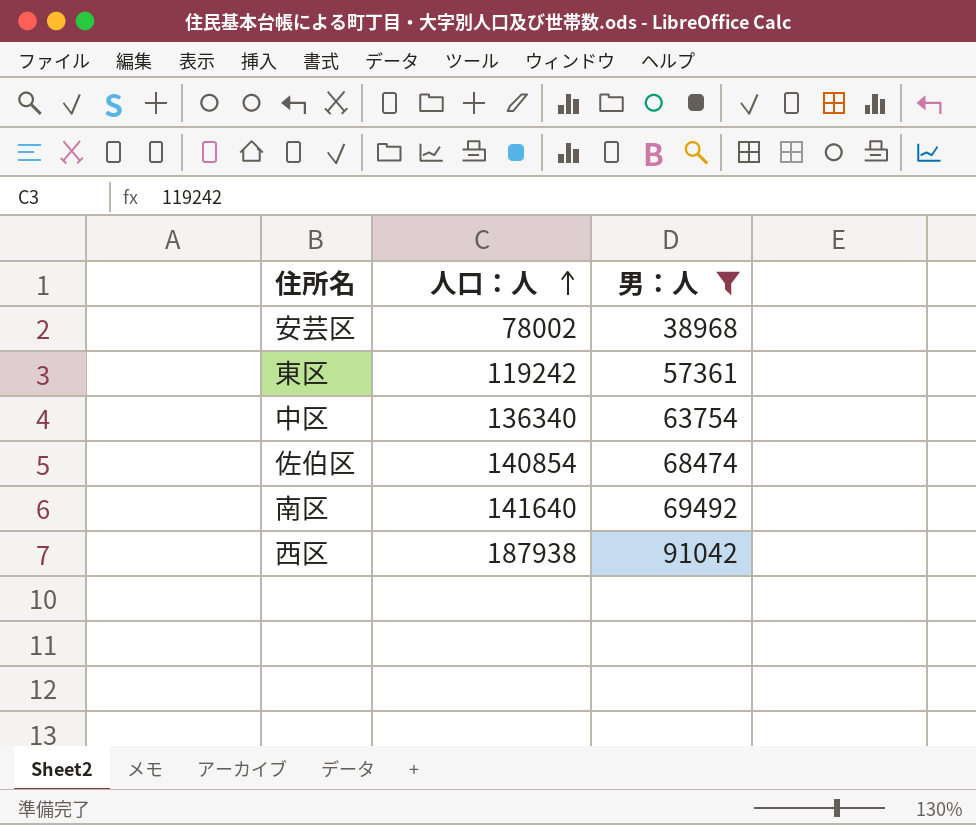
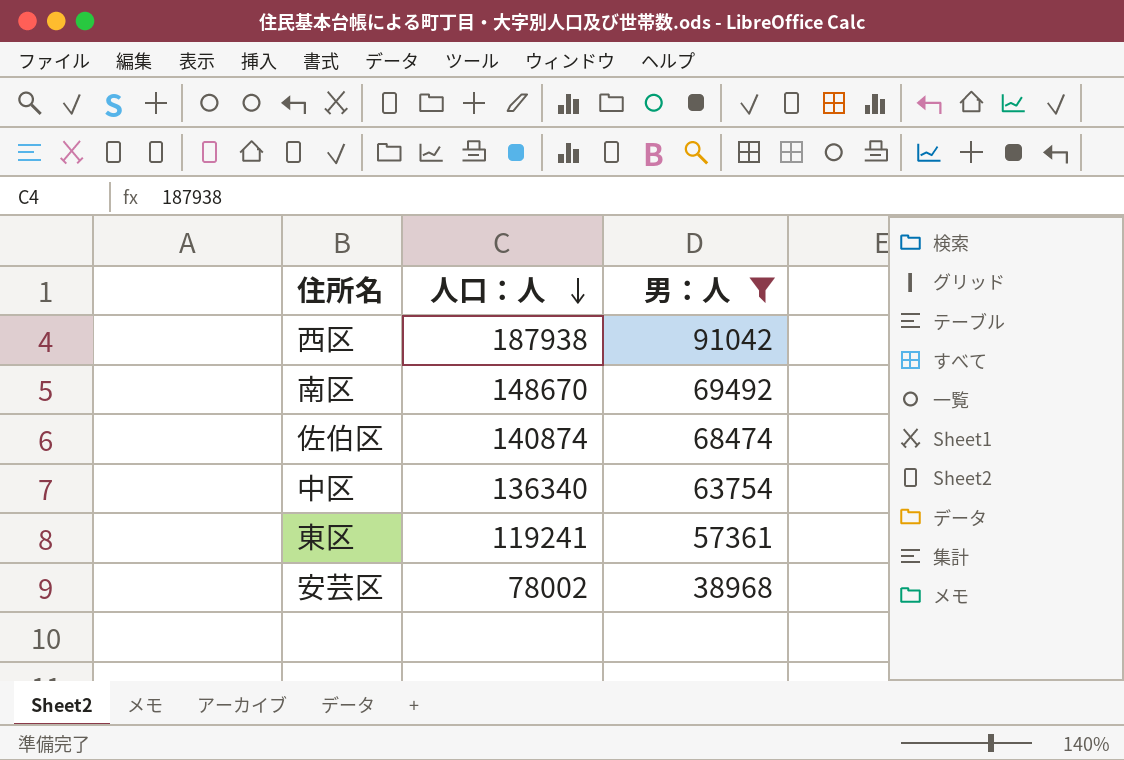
row order: 人口：人 ascending -> 人口：人 descending
南区 | 人口：人: 141640 -> 148670
佐伯区 | 人口：人: 140854 -> 140874
東区 | 人口：人: 119242 -> 119241

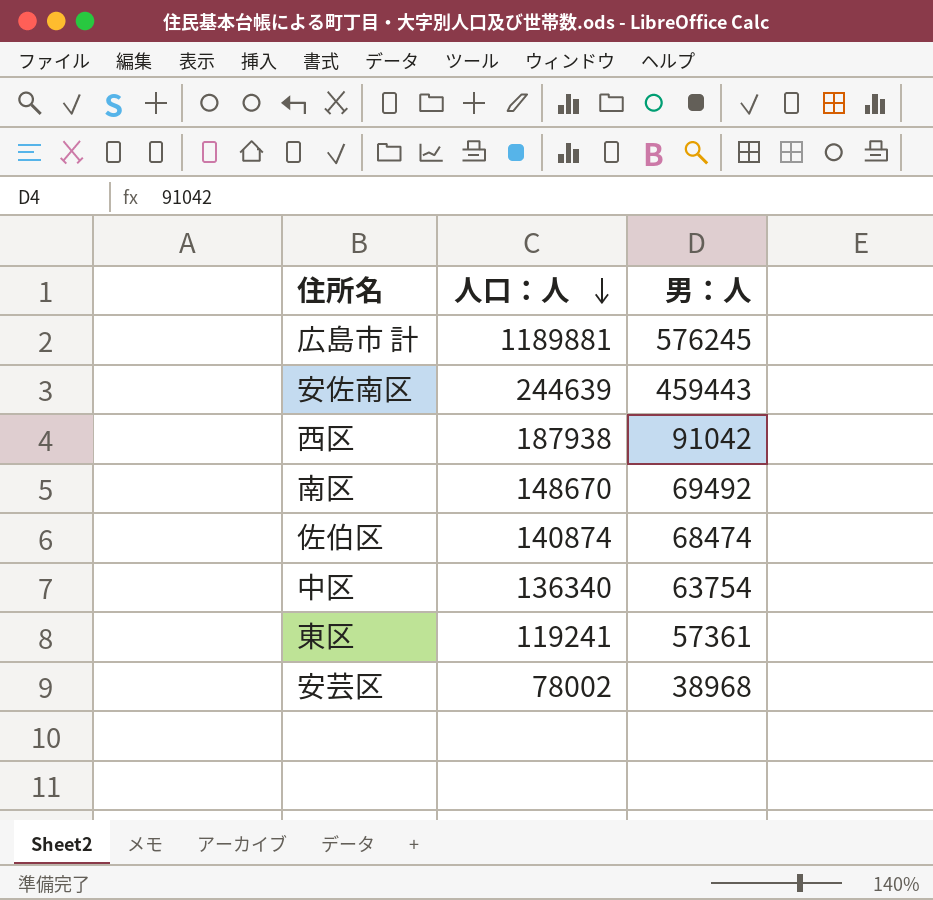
filter: 男：人 <= 91042 -> none

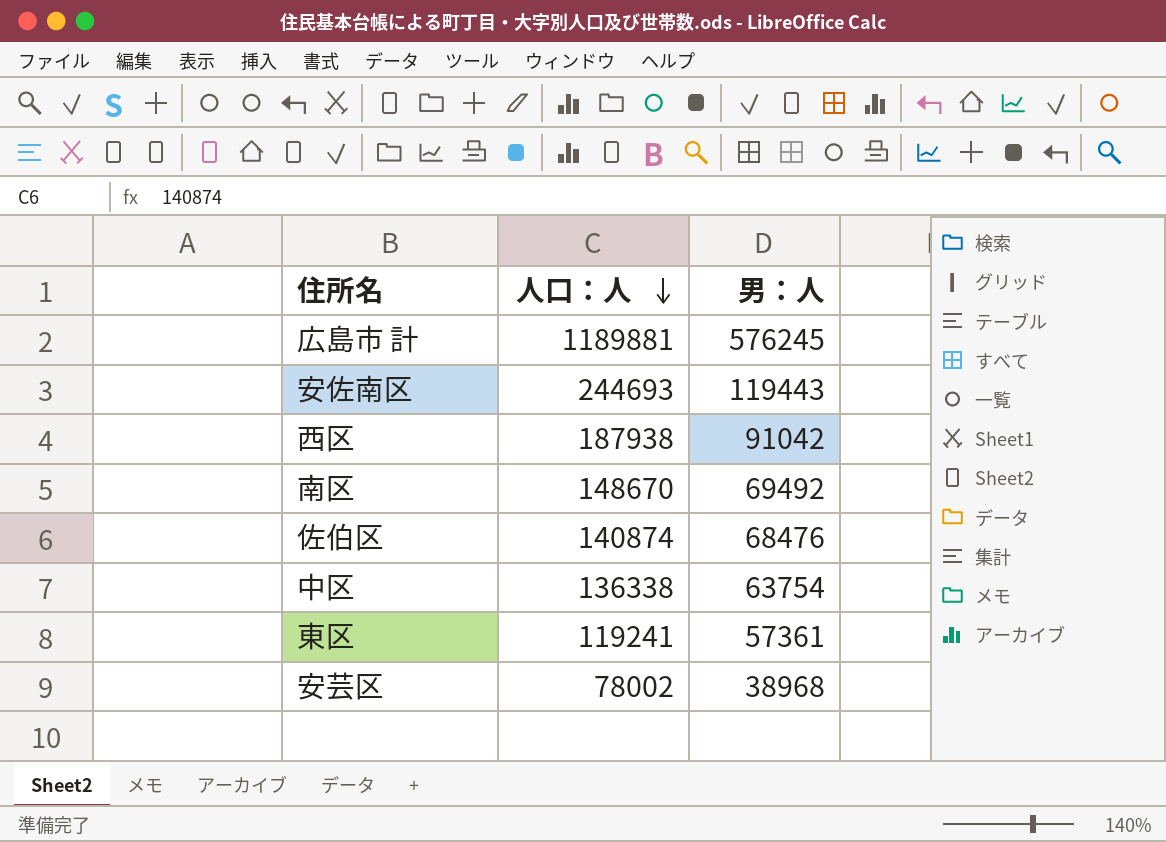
安佐南区 | 人口：人: 244639 -> 244693
安佐南区 | 男：人: 459443 -> 119443
佐伯区 | 男：人: 68474 -> 68476
中区 | 人口：人: 136340 -> 136338

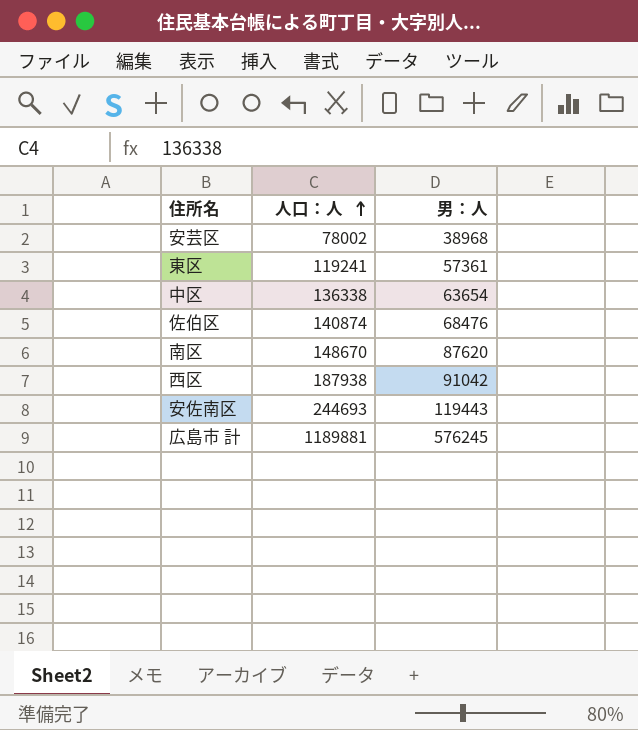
row order: 人口：人 descending -> 人口：人 ascending
中区 | 男：人: 63754 -> 63654
南区 | 男：人: 69492 -> 87620

